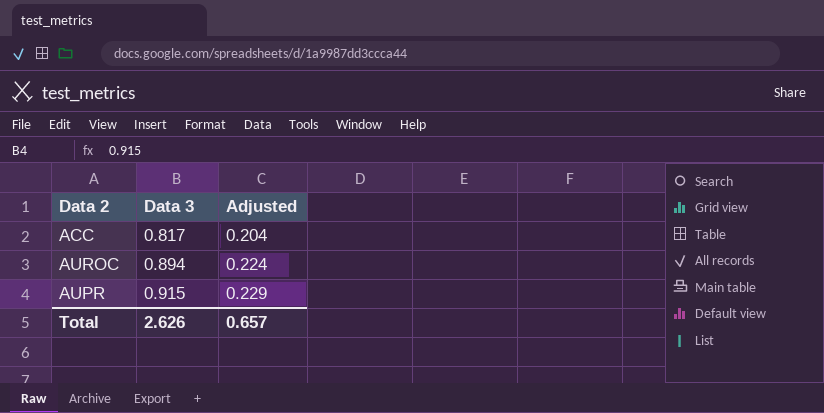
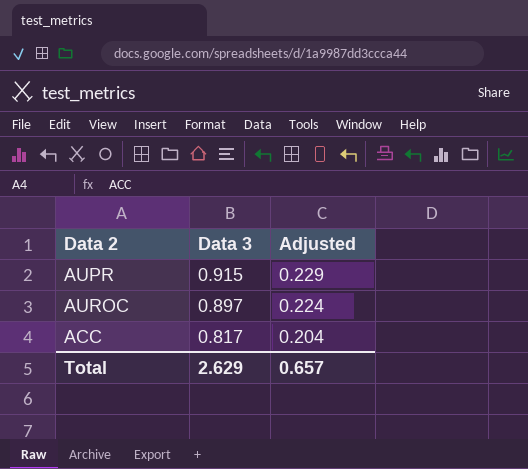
row order: Data 3 ascending -> Data 3 descending
AUROC | Data 3: 0.894 -> 0.897
Total | Data 3: 2.626 -> 2.629

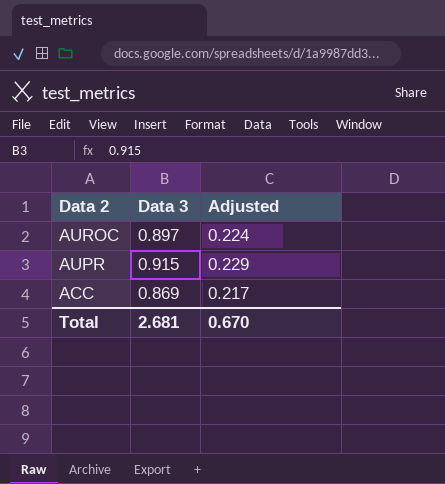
row order: Data 3 descending -> Data 2 descending
ACC | Data 3: 0.817 -> 0.869
ACC | Adjusted: 0.204 -> 0.217
Total | Data 3: 2.629 -> 2.681
Total | Adjusted: 0.657 -> 0.670

